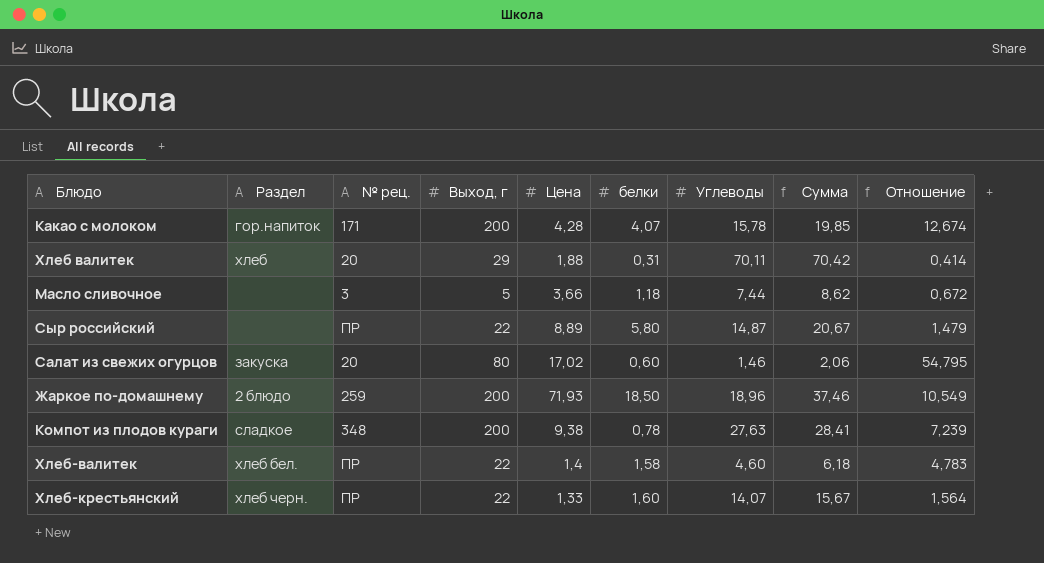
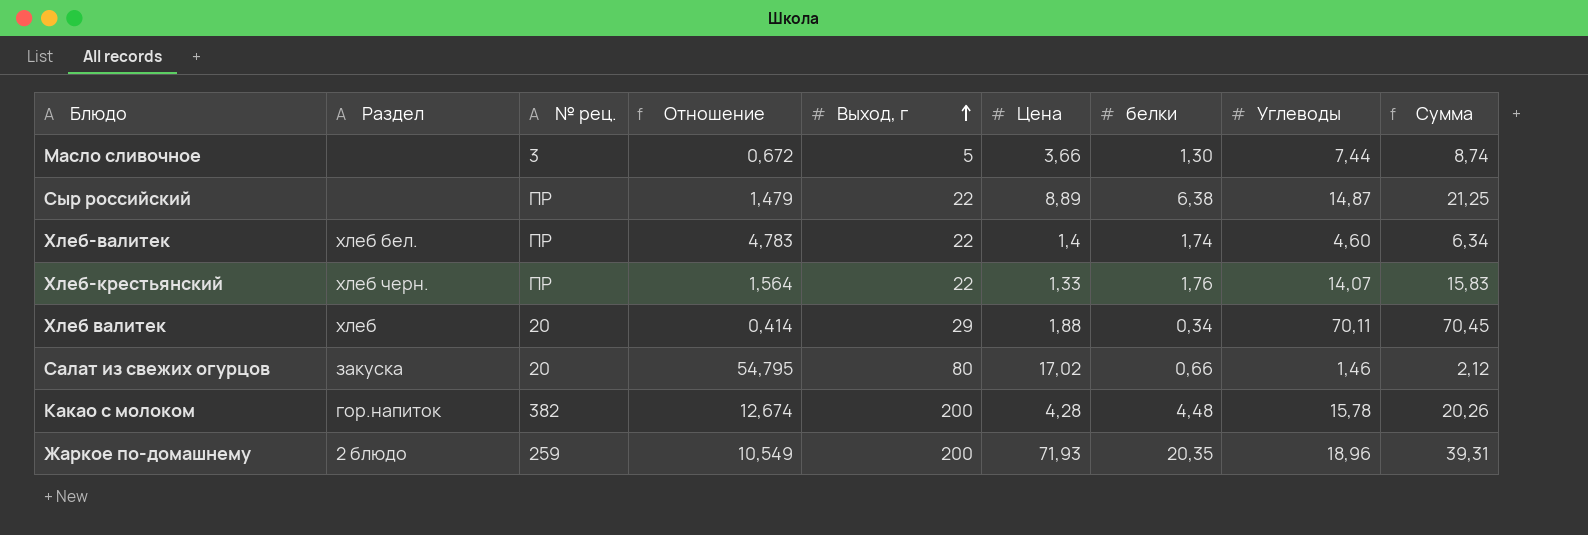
row order: none -> Выход, г ascending
column Отношение | position: 9 -> 4
row Компот из плодов кураги: сладкое | 348 | 200 | 9,38 | 0,78 | 27,63 | 28,41 | 7,239 -> none
Масло сливочное | белки: 1,18 -> 1,30
Масло сливочное | Сумма: 8,62 -> 8,74
Сыр российский | белки: 5,80 -> 6,38
Сыр российский | Сумма: 20,67 -> 21,25
Хлеб-валитек | белки: 1,58 -> 1,74
Хлеб-валитек | Сумма: 6,18 -> 6,34
Хлеб-крестьянский | белки: 1,60 -> 1,76
Хлеб-крестьянский | Сумма: 15,67 -> 15,83
Хлеб валитек | белки: 0,31 -> 0,34
Хлеб валитек | Сумма: 70,42 -> 70,45
Салат из свежих огурцов | белки: 0,60 -> 0,66
Салат из свежих огурцов | Сумма: 2,06 -> 2,12
Какао с молоком | № рец.: 171 -> 382
Какао с молоком | белки: 4,07 -> 4,48
Какао с молоком | Сумма: 19,85 -> 20,26
Жаркое по-домашнему | белки: 18,50 -> 20,35
Жаркое по-домашнему | Сумма: 37,46 -> 39,31

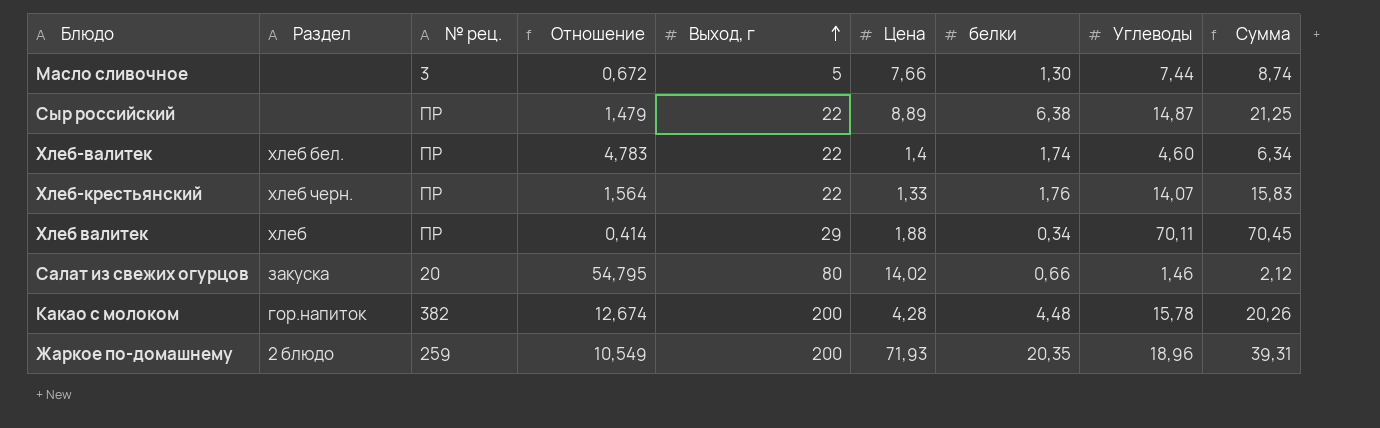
Масло сливочное | Цена: 3,66 -> 7,66
Хлеб валитек | № рец.: 20 -> ПР
Салат из свежих огурцов | Цена: 17,02 -> 14,02

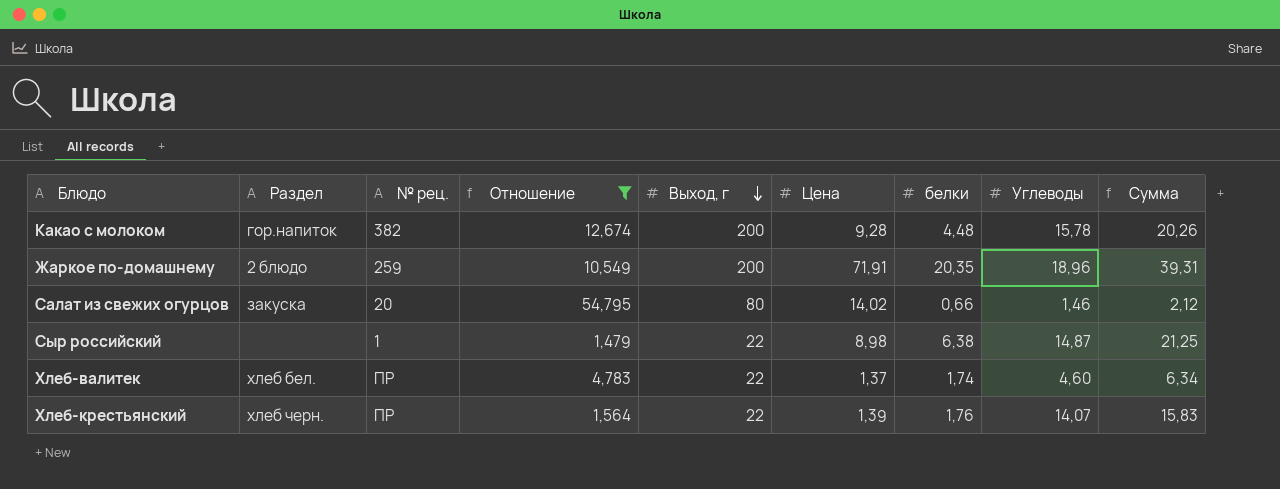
filter: none -> Отношение >= 1,479
row order: Выход, г ascending -> Выход, г descending
Какао с молоком | Цена: 4,28 -> 9,28
Жаркое по-домашнему | Цена: 71,93 -> 71,91
Сыр российский | № рец.: ПР -> 1
Сыр российский | Цена: 8,89 -> 8,98
Хлеб-валитек | Цена: 1,4 -> 1,37
Хлеб-крестьянский | Цена: 1,33 -> 1,39

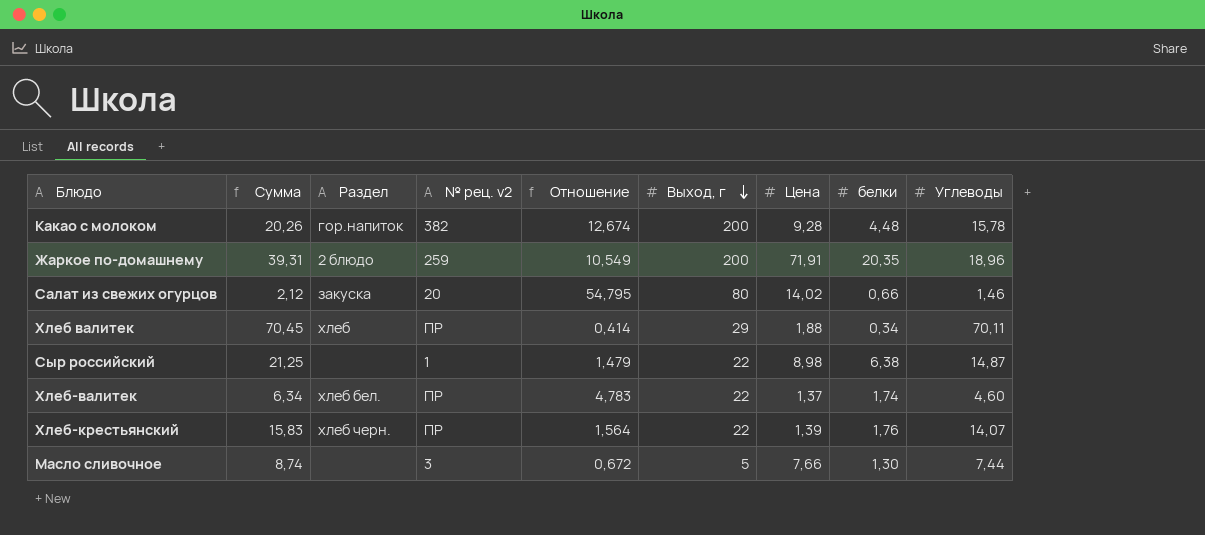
filter: Отношение >= 1,479 -> none
column Сумма | position: 9 -> 2
column name: № рец. -> № рец. v2

